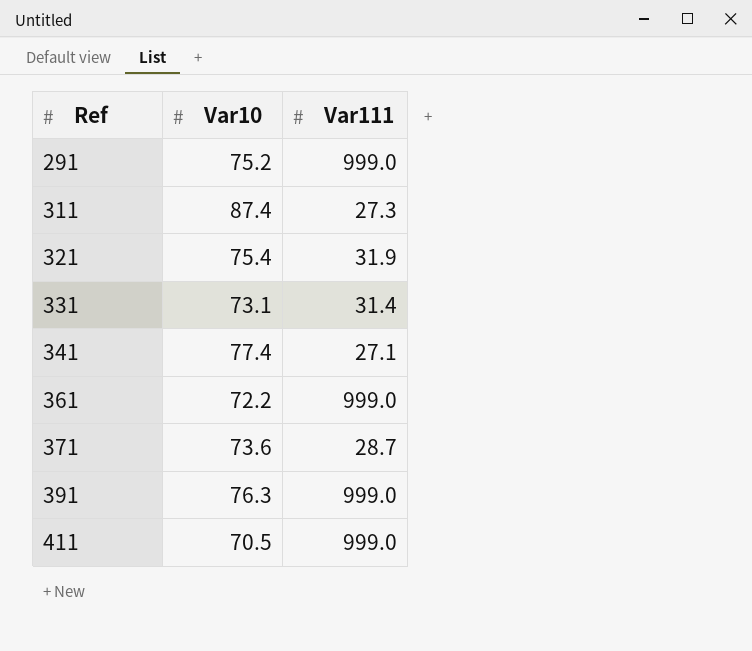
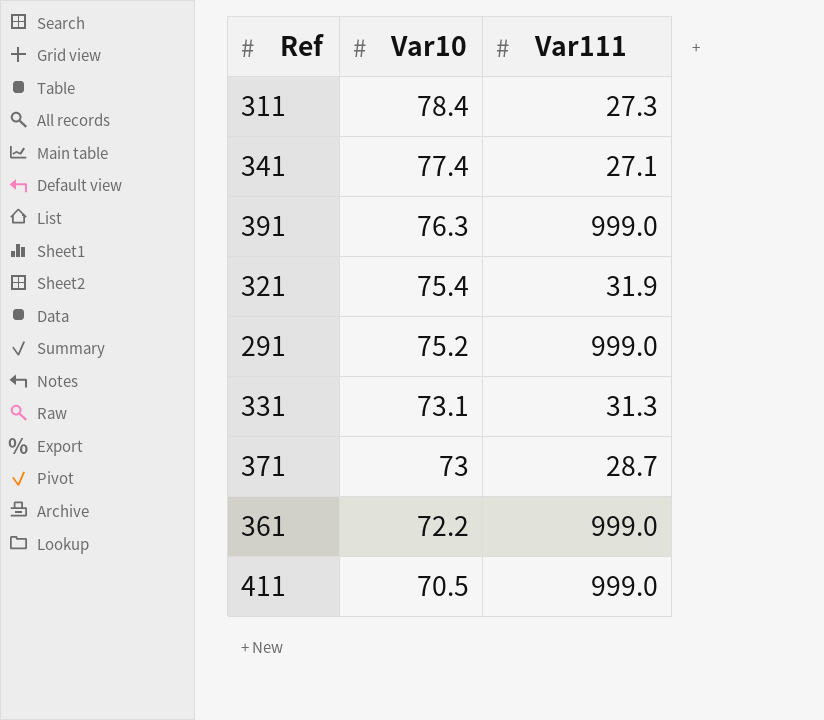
row order: Ref ascending -> Var10 descending
311 | Var10: 87.4 -> 78.4
331 | Var111: 31.4 -> 31.3
371 | Var10: 73.6 -> 73

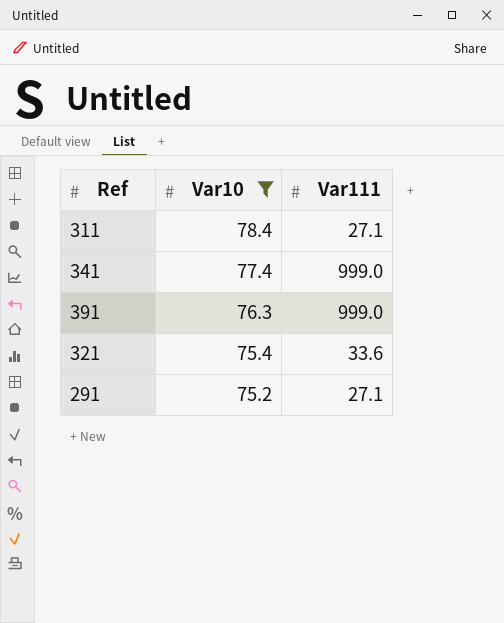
filter: none -> Var10 >= 75.2
311 | Var111: 27.3 -> 27.1
341 | Var111: 27.1 -> 999.0
321 | Var111: 31.9 -> 33.6
291 | Var111: 999.0 -> 27.1

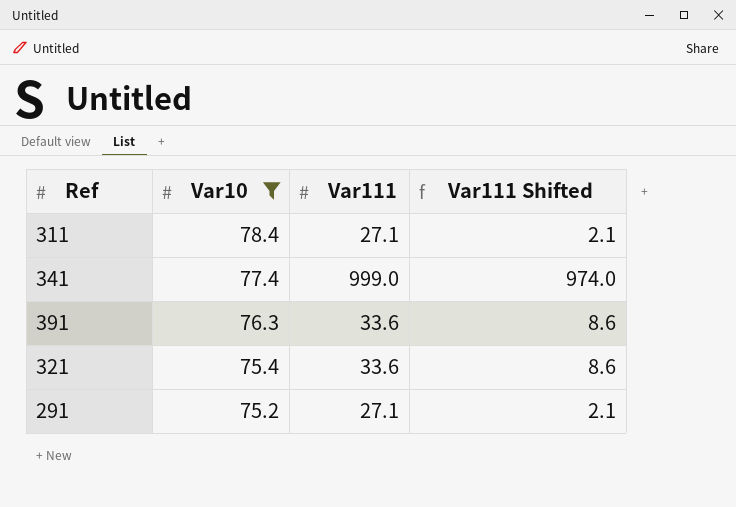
column Var111 Shifted | formula: none -> [Var111] - 25
391 | Var111: 999.0 -> 33.6

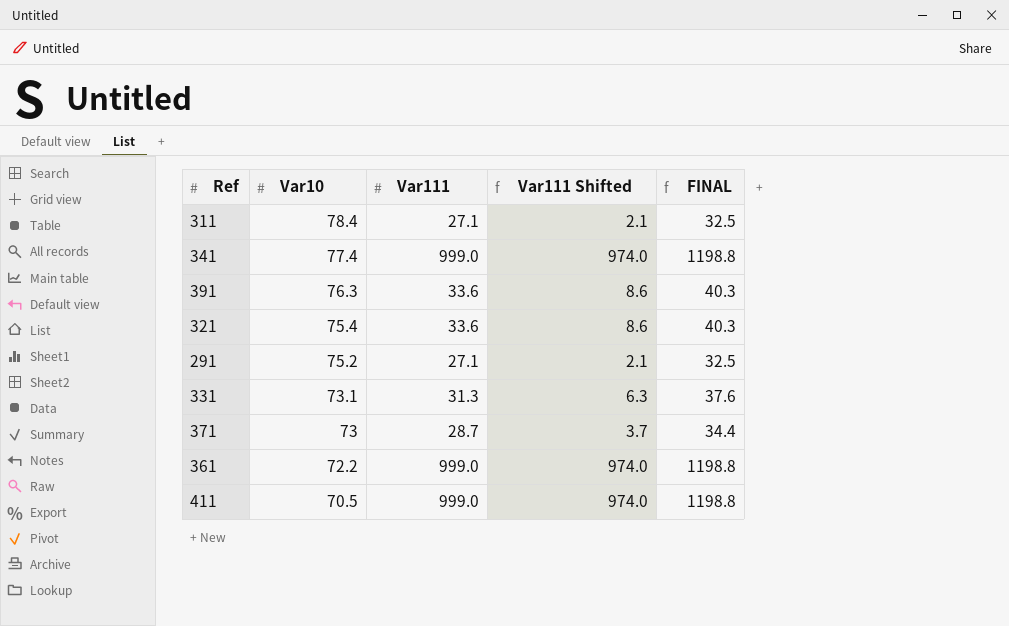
filter: Var10 >= 75.2 -> none
column FINAL | formula: none -> [Var111] * 1.2

